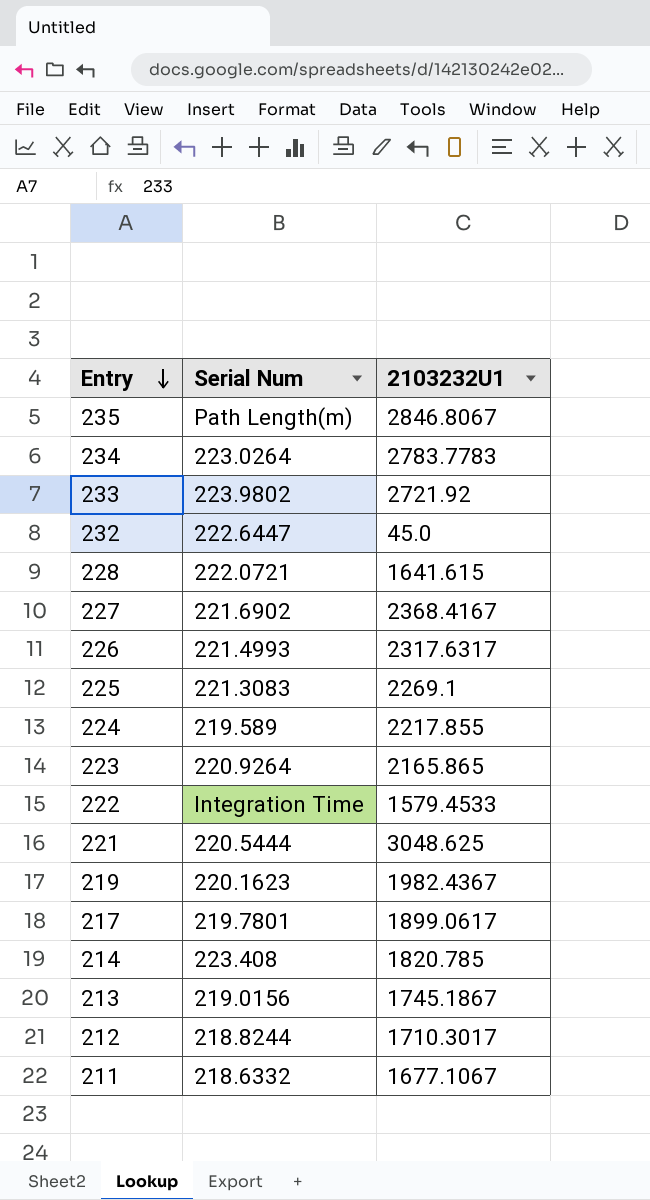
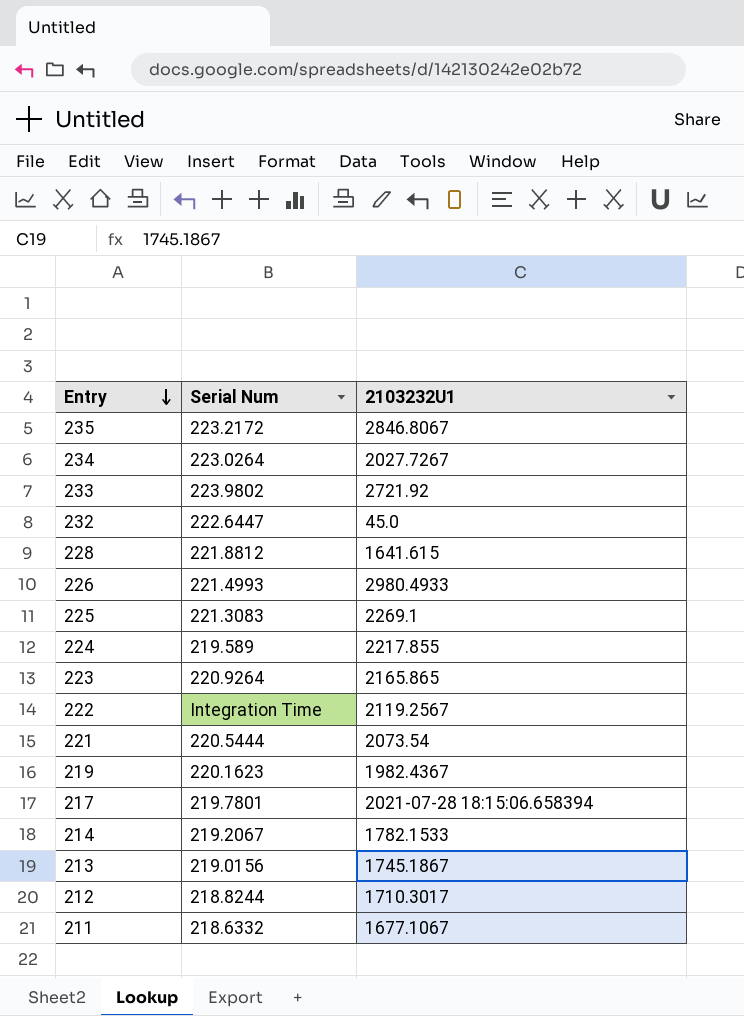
row 227: 221.6902 | 2368.4167 -> none
235 | Serial Num: Path Length(m) -> 223.2172
234 | 2103232U1: 2783.7783 -> 2027.7267
228 | Serial Num: 222.0721 -> 221.8812
226 | 2103232U1: 2317.6317 -> 2980.4933
222 | 2103232U1: 1579.4533 -> 2119.2567
221 | 2103232U1: 3048.625 -> 2073.54
217 | 2103232U1: 1899.0617 -> 2021-07-28 18:15:06.658394
214 | Serial Num: 223.408 -> 219.2067
214 | 2103232U1: 1820.785 -> 1782.1533

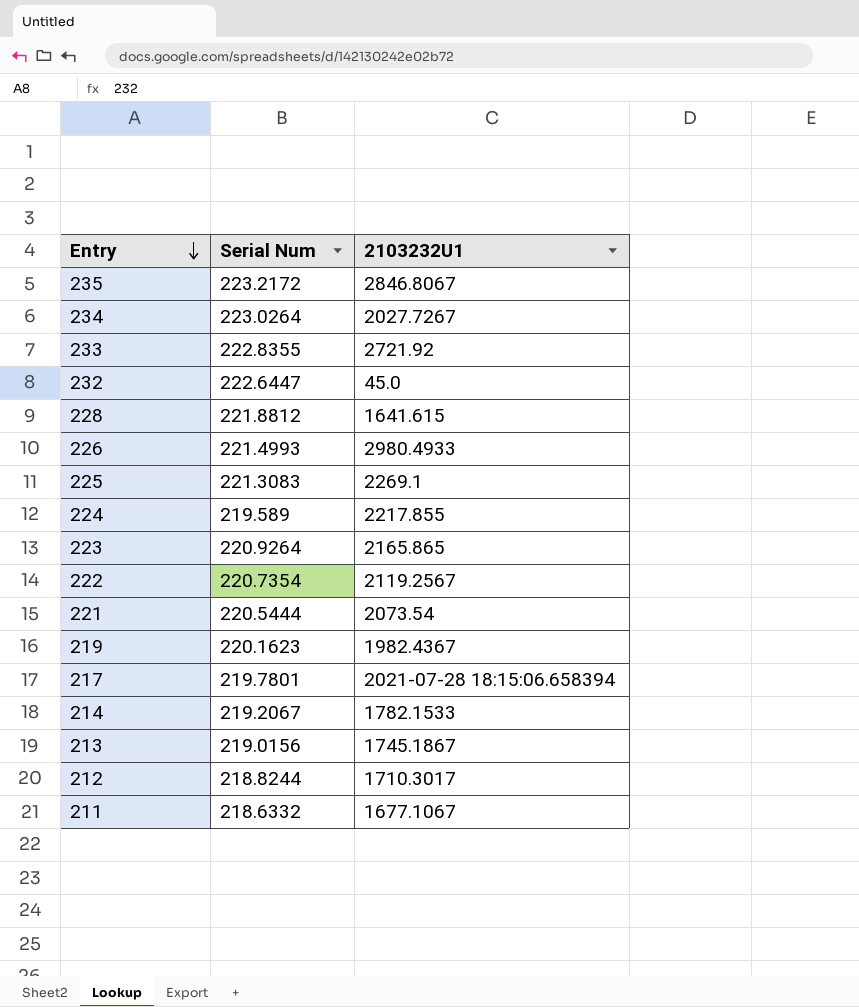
233 | Serial Num: 223.9802 -> 222.8355
222 | Serial Num: Integration Time -> 220.7354

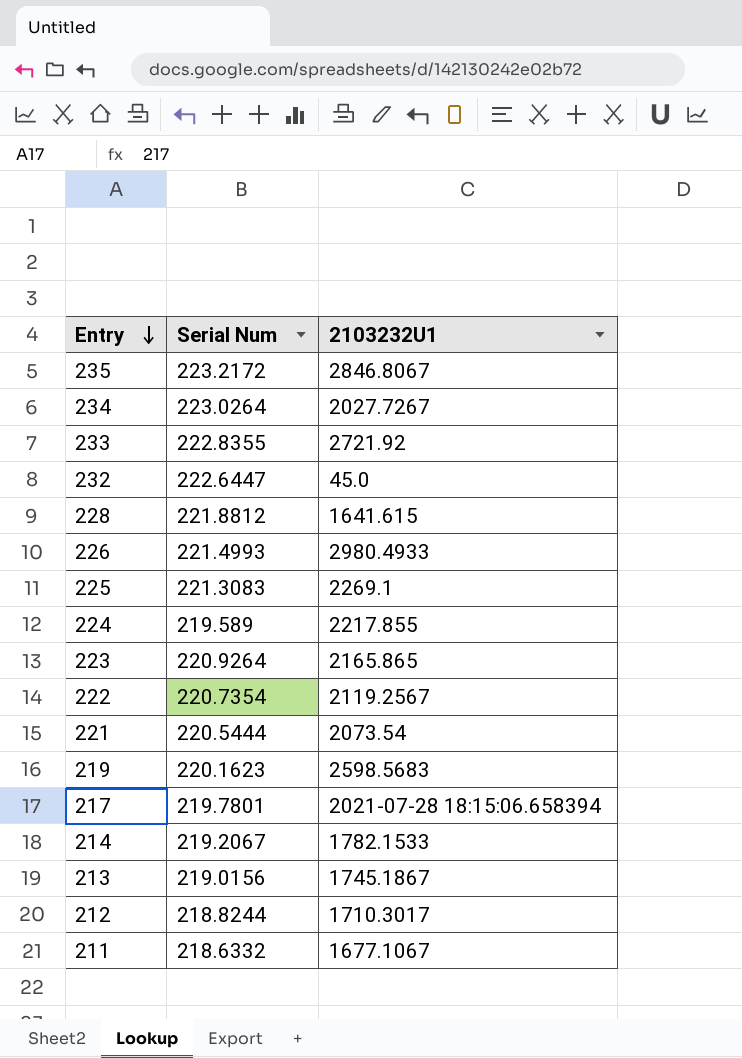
219 | 2103232U1: 1982.4367 -> 2598.5683

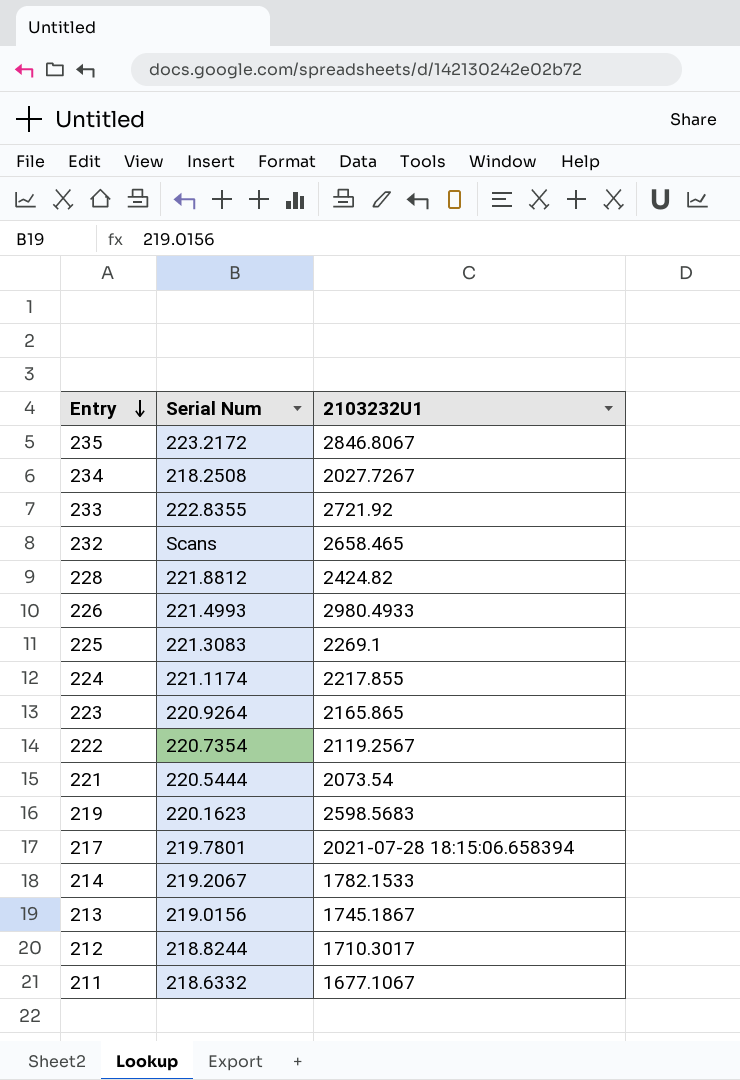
234 | Serial Num: 223.0264 -> 218.2508
232 | Serial Num: 222.6447 -> Scans
232 | 2103232U1: 45.0 -> 2658.465
228 | 2103232U1: 1641.615 -> 2424.82
224 | Serial Num: 219.589 -> 221.1174

